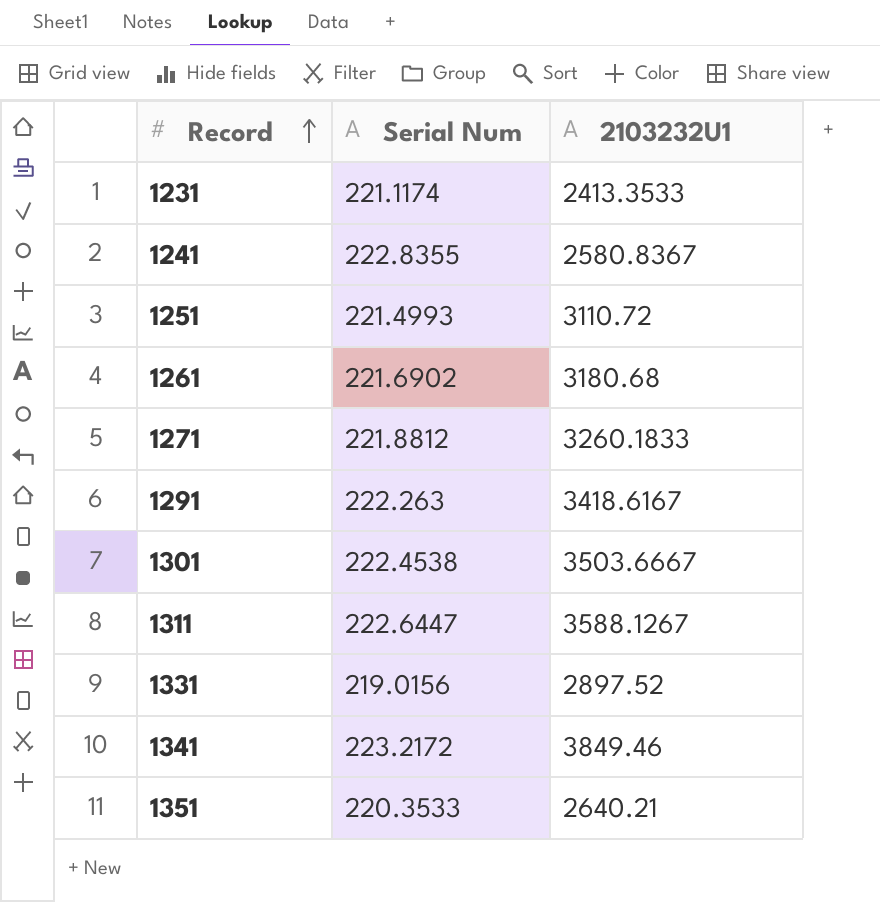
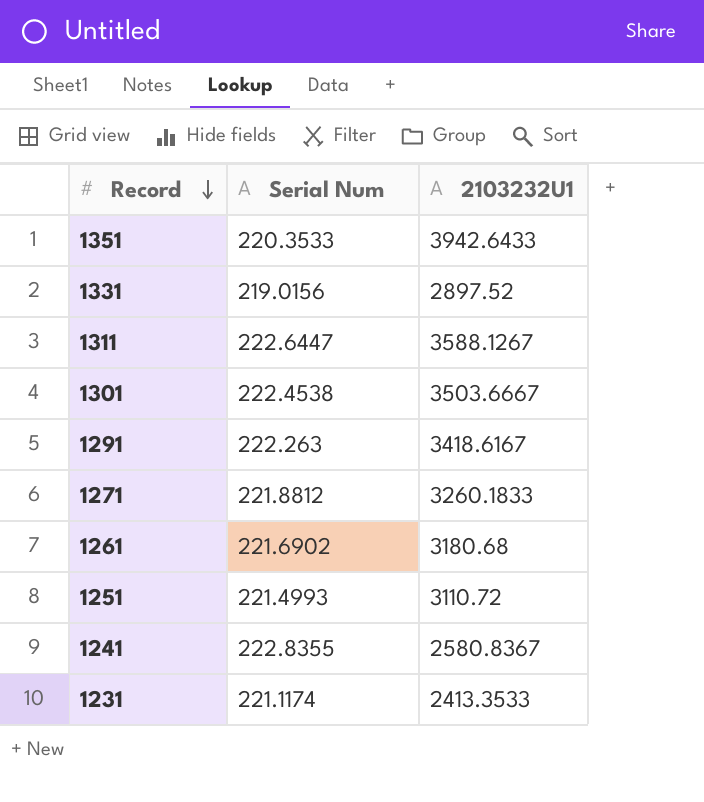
row order: Record ascending -> Record descending
row 1341: 223.2172 | 3849.46 -> none
1351 | 2103232U1: 2640.21 -> 3942.6433

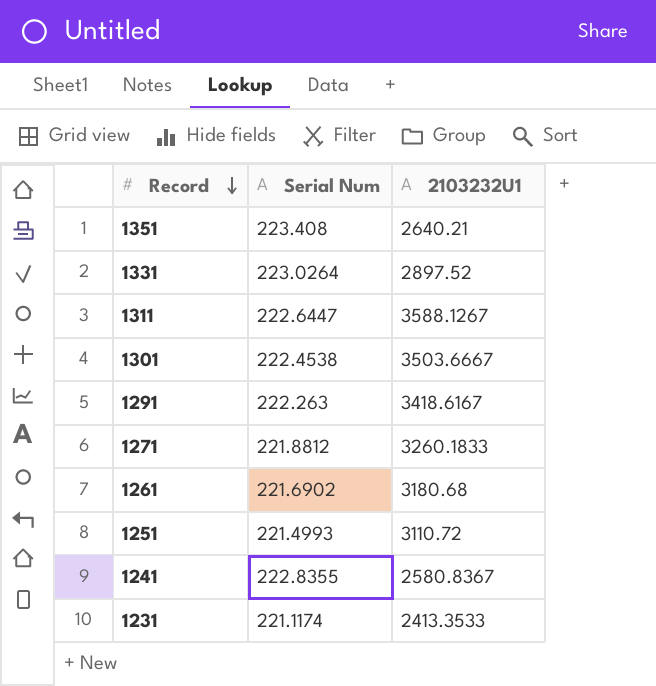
1351 | Serial Num: 220.3533 -> 223.408
1351 | 2103232U1: 3942.6433 -> 2640.21
1331 | Serial Num: 219.0156 -> 223.0264

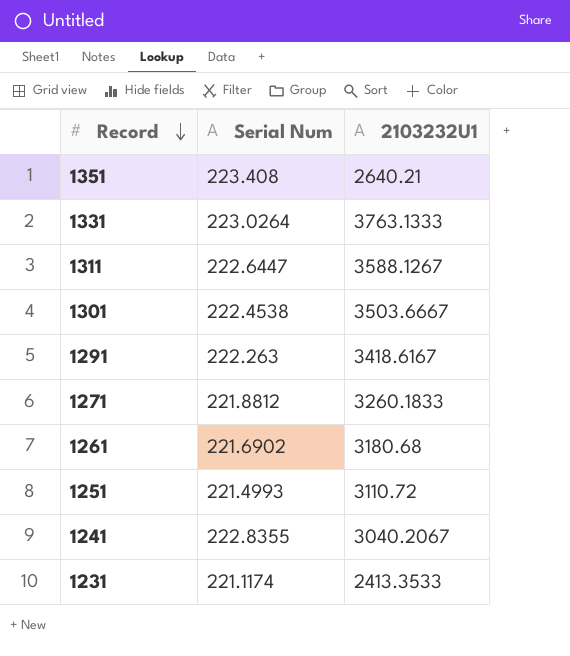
1331 | 2103232U1: 2897.52 -> 3763.1333
1241 | 2103232U1: 2580.8367 -> 3040.2067

